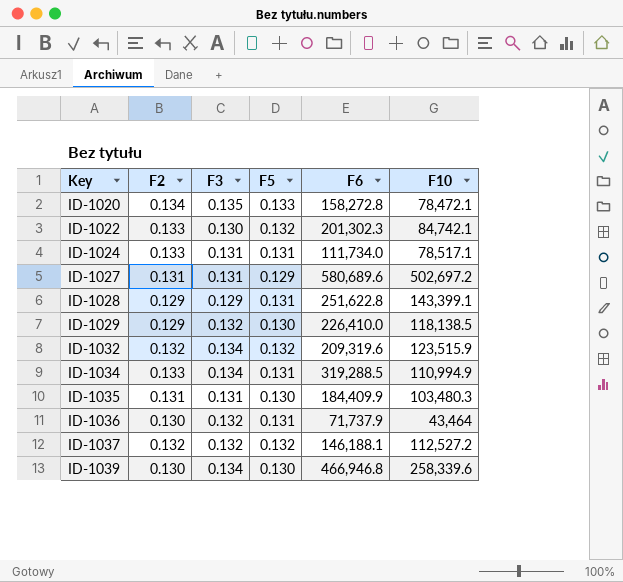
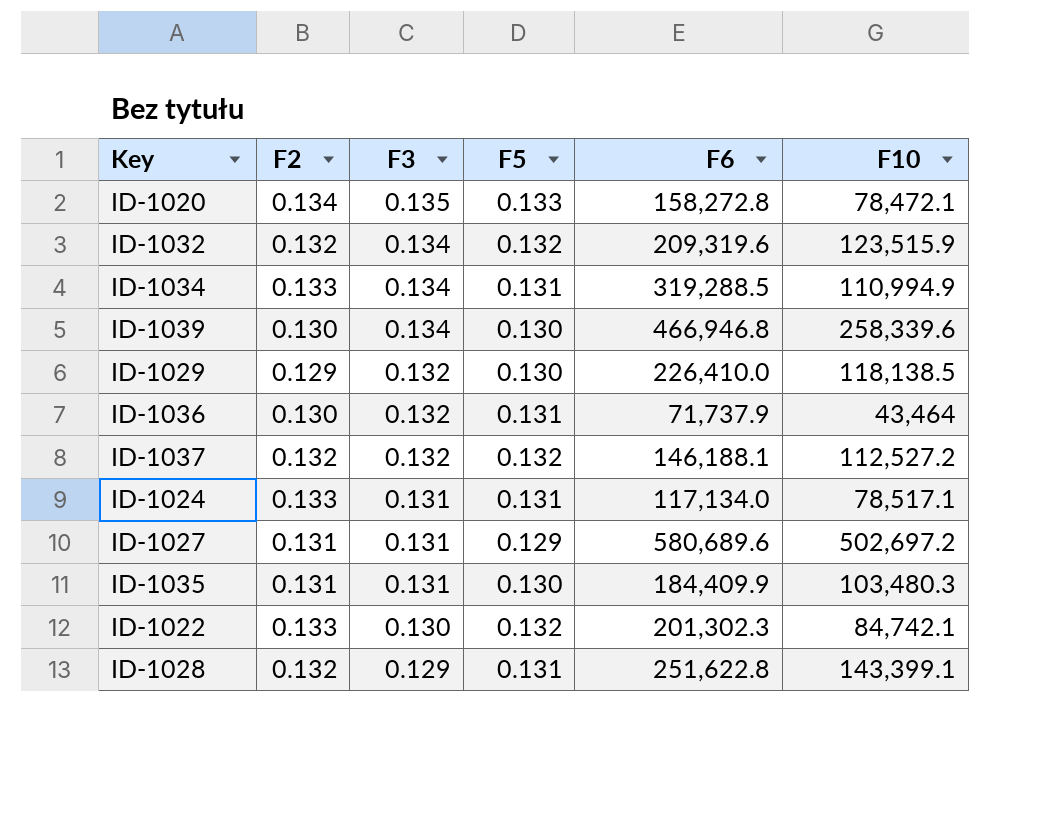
row order: Key ascending -> F3 descending
ID-1024 | F6: 111,734.0 -> 117,134.0
ID-1028 | F2: 0.129 -> 0.132

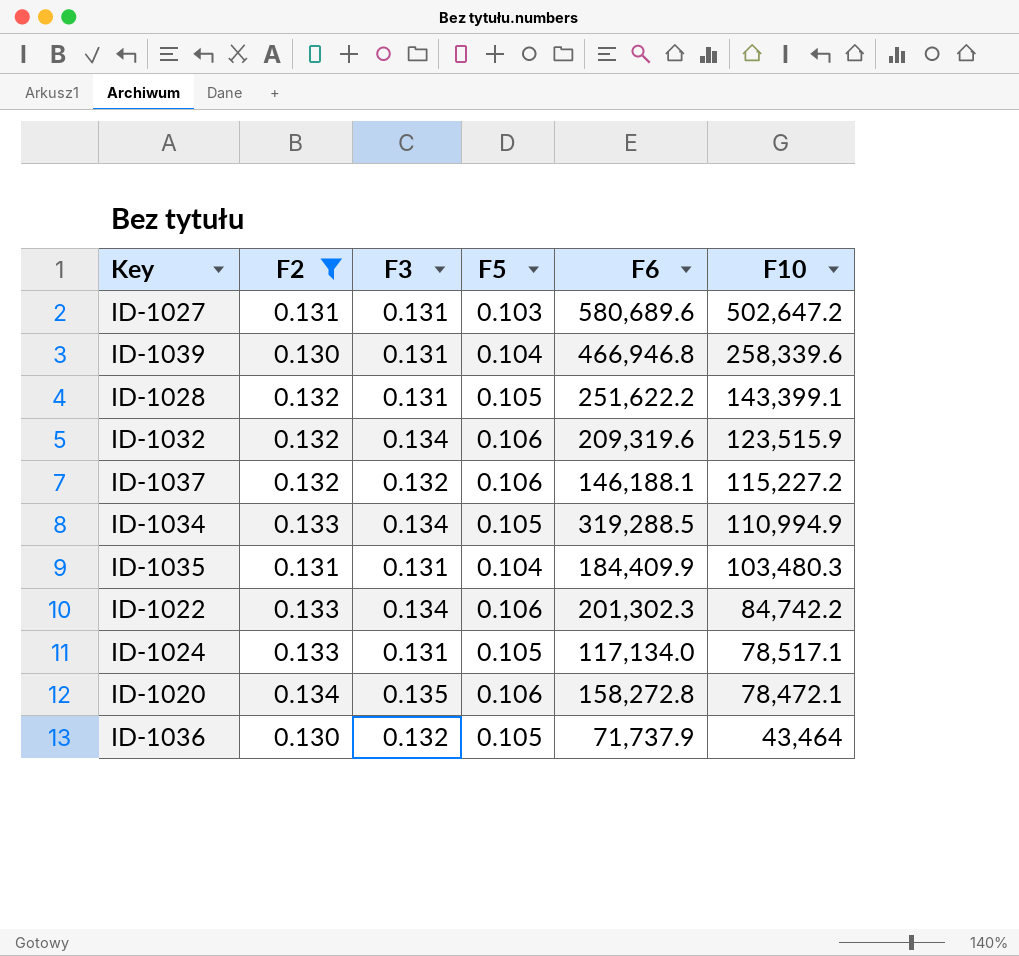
filter: none -> F2 != 0.129
row order: F3 descending -> F10 descending
ID-1027 | F5: 0.129 -> 0.103
ID-1027 | F10: 502,697.2 -> 502,647.2
ID-1039 | F3: 0.134 -> 0.131
ID-1039 | F5: 0.130 -> 0.104
ID-1028 | F3: 0.129 -> 0.131
ID-1028 | F5: 0.131 -> 0.105
ID-1028 | F6: 251,622.8 -> 251,622.2
ID-1032 | F5: 0.132 -> 0.106
ID-1037 | F5: 0.132 -> 0.106
ID-1037 | F10: 112,527.2 -> 115,227.2
ID-1034 | F5: 0.131 -> 0.105
ID-1035 | F5: 0.130 -> 0.104
ID-1022 | F3: 0.130 -> 0.134
ID-1022 | F5: 0.132 -> 0.106
ID-1022 | F10: 84,742.1 -> 84,742.2
ID-1024 | F5: 0.131 -> 0.105
ID-1020 | F5: 0.133 -> 0.106
ID-1036 | F5: 0.131 -> 0.105

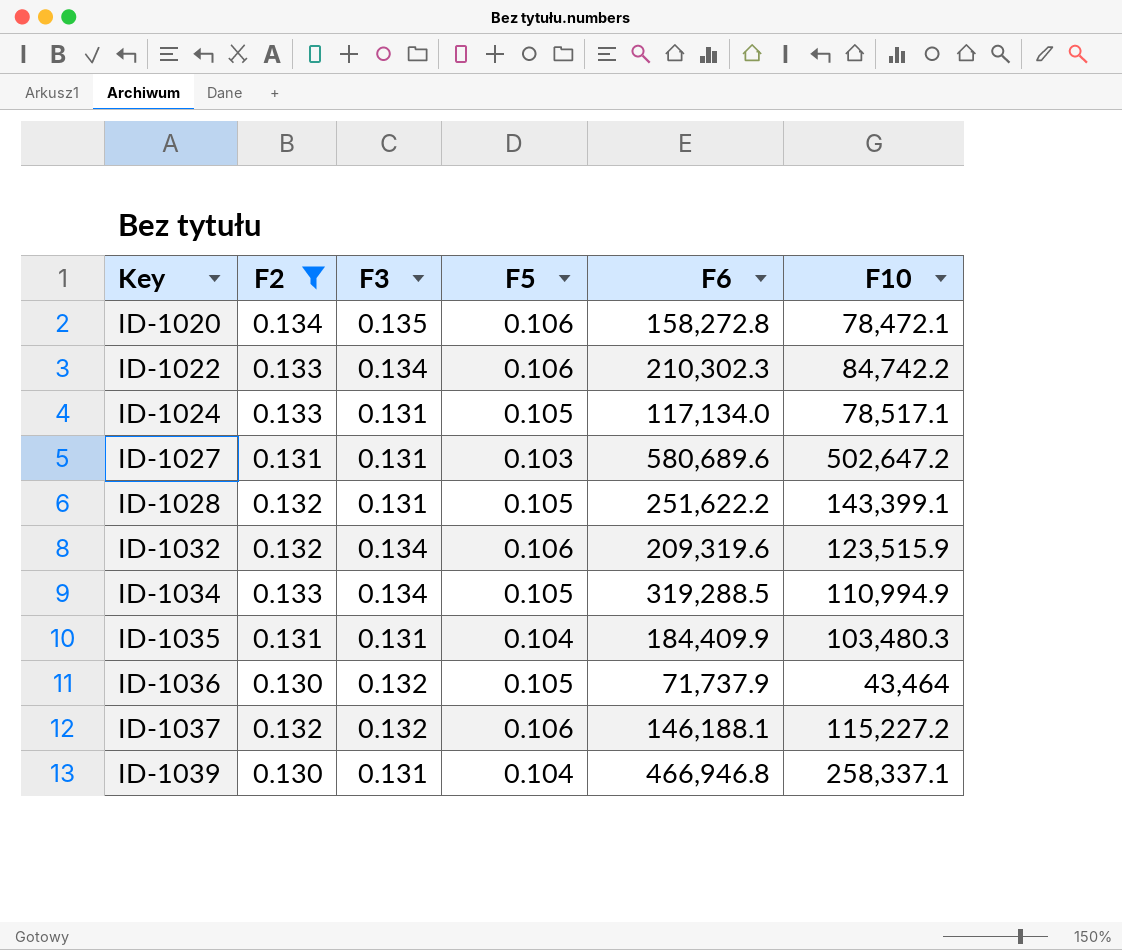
row order: F10 descending -> Key ascending
ID-1022 | F6: 201,302.3 -> 210,302.3
ID-1039 | F10: 258,339.6 -> 258,337.1

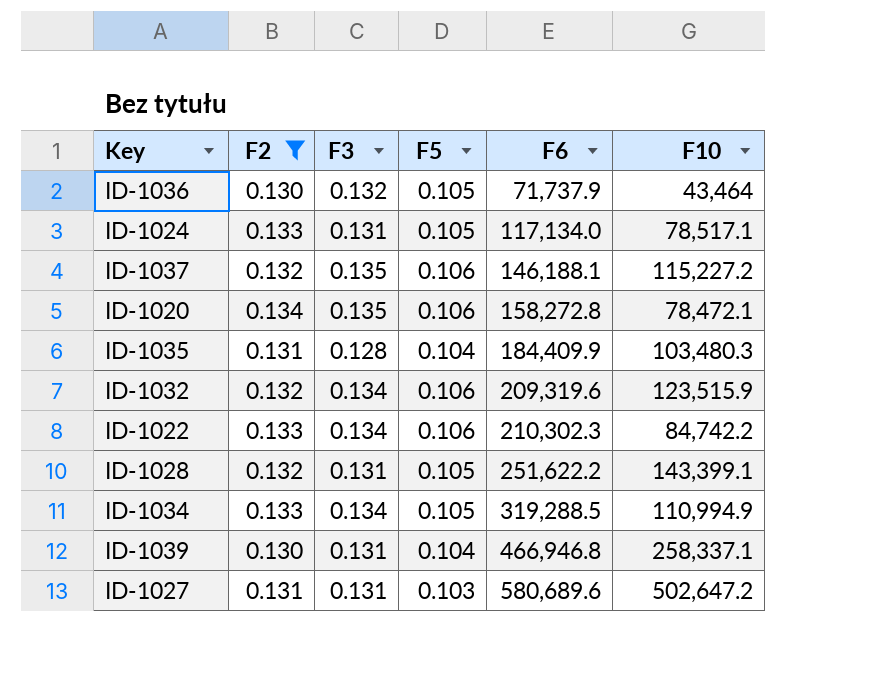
row order: Key ascending -> F6 ascending
ID-1037 | F3: 0.132 -> 0.135
ID-1035 | F3: 0.131 -> 0.128

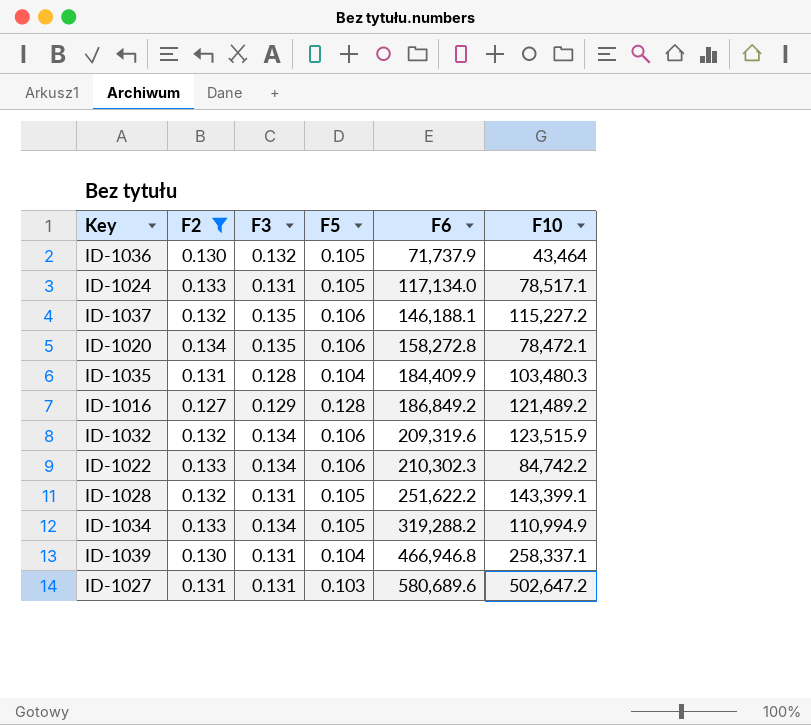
row ID-1016: none -> 0.127 | 0.129 | 0.128 | 186,849.2 | 121,489.2
ID-1034 | F6: 319,288.5 -> 319,288.2

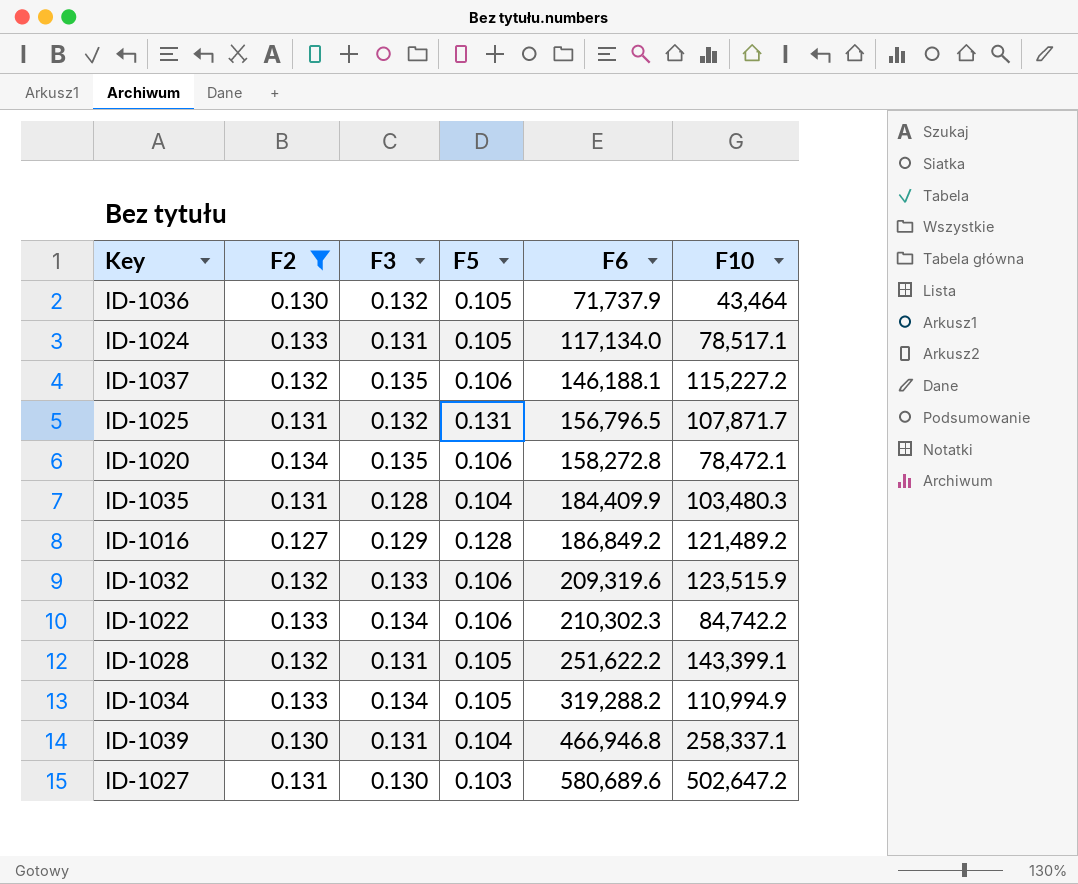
row ID-1025: none -> 0.131 | 0.132 | 0.131 | 156,796.5 | 107,871.7
ID-1032 | F3: 0.134 -> 0.133
ID-1027 | F3: 0.131 -> 0.130

